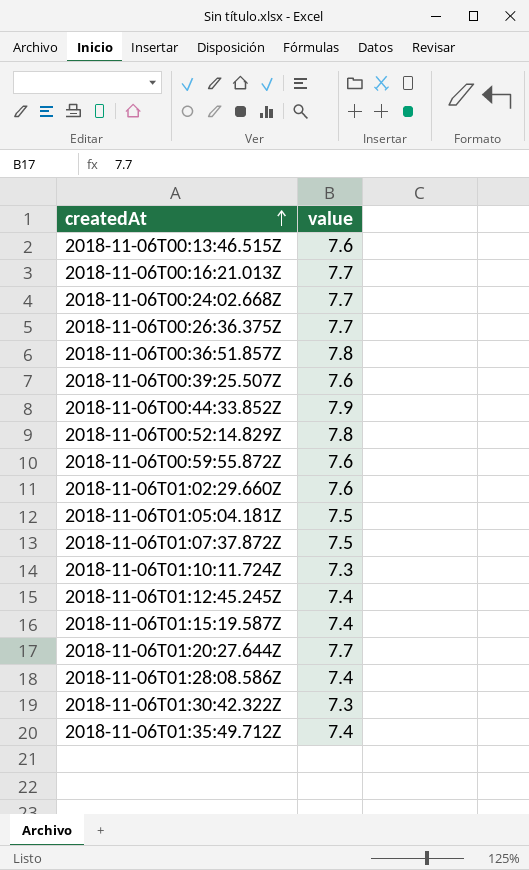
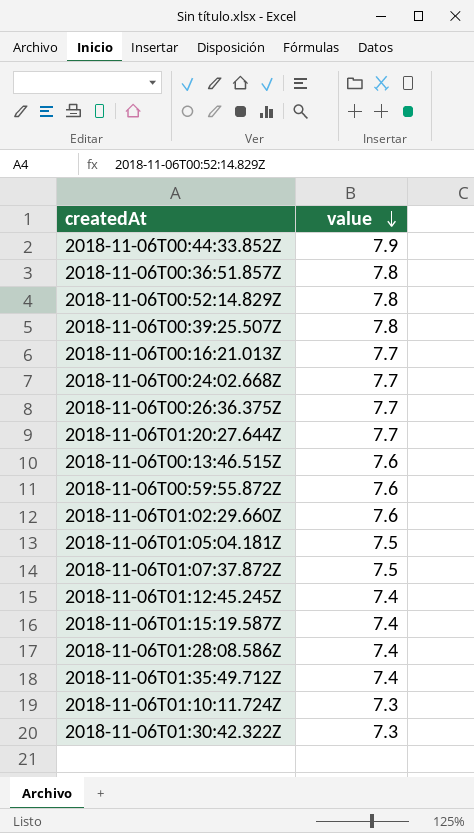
row order: createdAt ascending -> value descending
2018-11-06T00:39:25.507Z | value: 7.6 -> 7.8

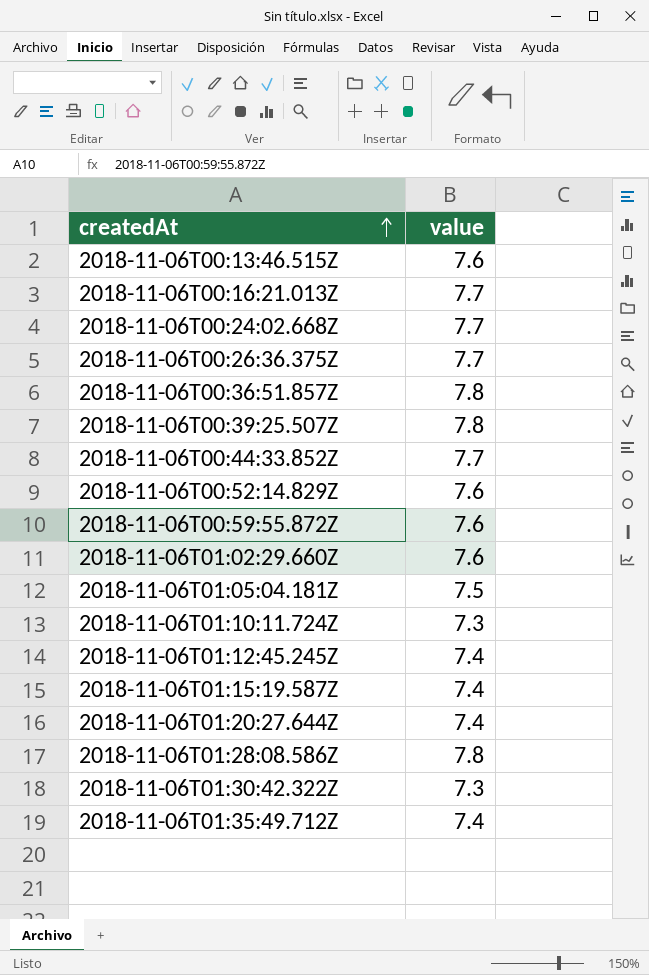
row order: value descending -> createdAt ascending
row 2018-11-06T01:07:37.872Z: 7.5 -> none
2018-11-06T00:44:33.852Z | value: 7.9 -> 7.7
2018-11-06T00:52:14.829Z | value: 7.8 -> 7.6
2018-11-06T01:20:27.644Z | value: 7.7 -> 7.4
2018-11-06T01:28:08.586Z | value: 7.4 -> 7.8

